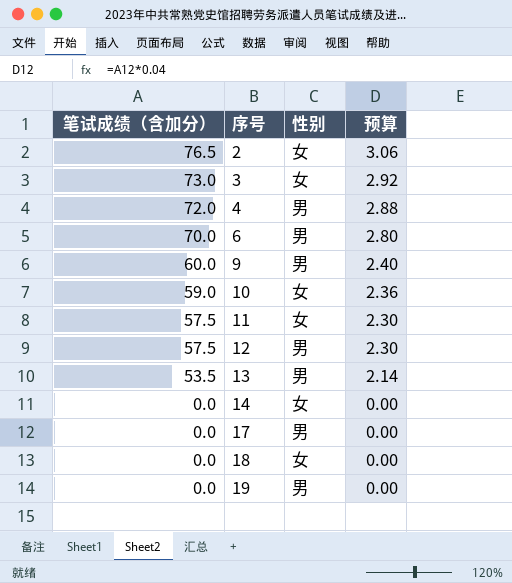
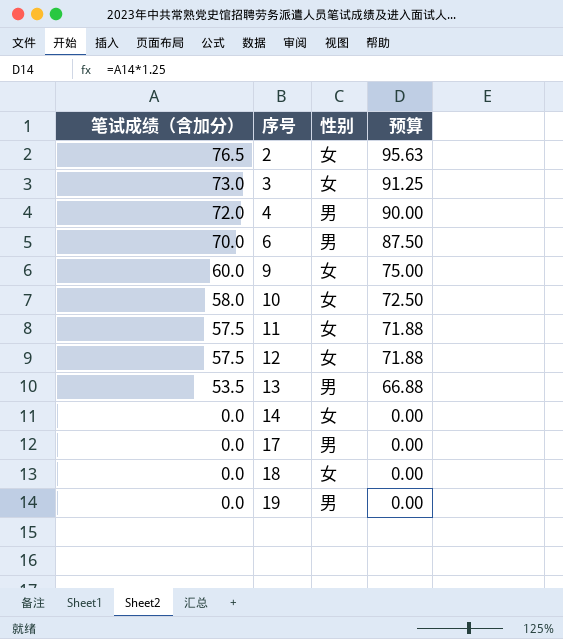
column 预算 | formula: [笔试成绩（含加分）] * 0.04 -> [笔试成绩（含加分）] * 1.25
9 | 性别: 男 -> 女
10 | 笔试成绩（含加分）: 59.0 -> 58.0
12 | 性别: 男 -> 女

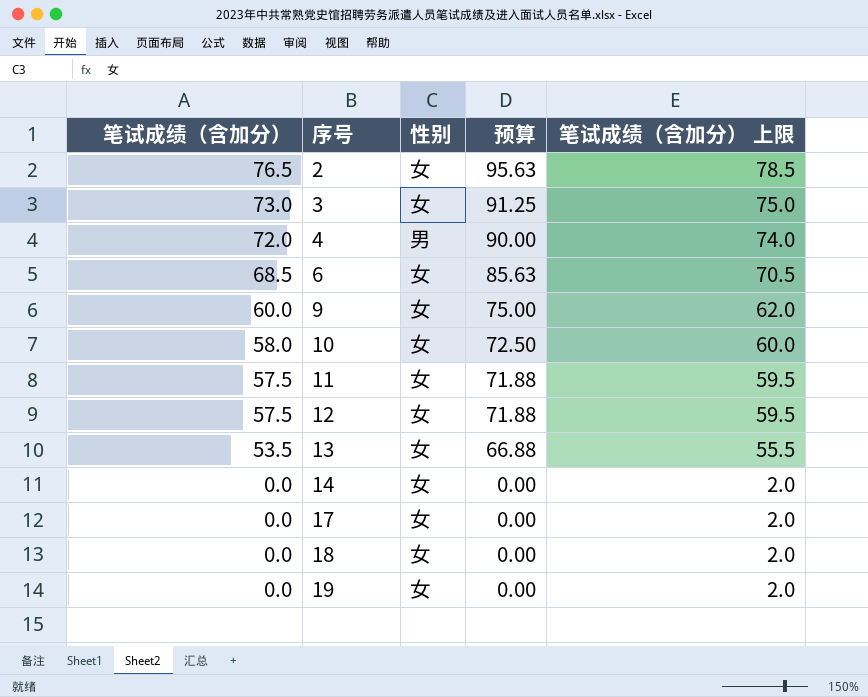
column 笔试成绩（含加分） 上限 | formula: none -> [笔试成绩（含加分）] + 2
6 | 笔试成绩（含加分）: 70.0 -> 68.5
6 | 性别: 男 -> 女
6 | 预算: 87.50 -> 85.63
13 | 性别: 男 -> 女
17 | 性别: 男 -> 女
19 | 性别: 男 -> 女

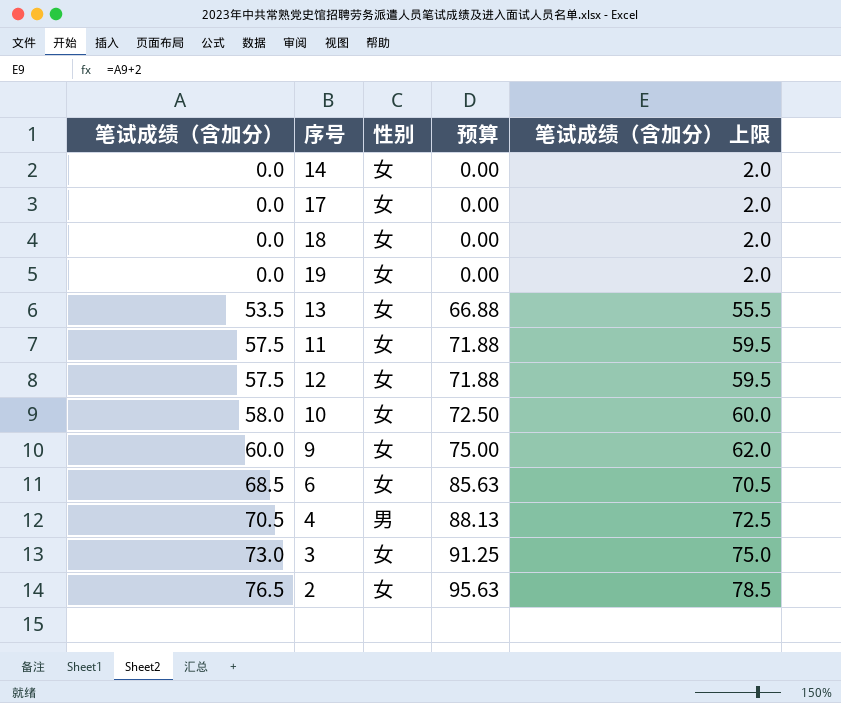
row order: 笔试成绩（含加分） descending -> 笔试成绩（含加分） ascending
4 | 笔试成绩（含加分）: 72.0 -> 70.5
4 | 预算: 90.00 -> 88.13
4 | 笔试成绩（含加分） 上限: 74.0 -> 72.5

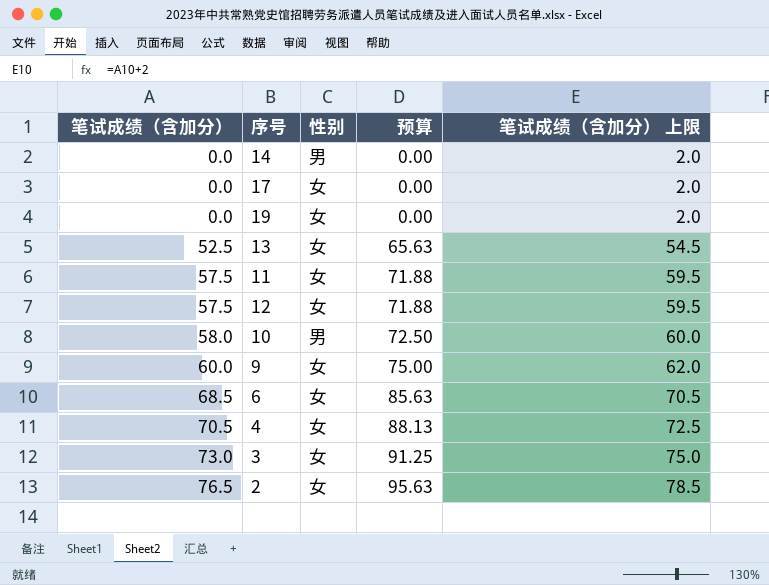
row 18: 0.0 | 女 | 0.00 | 2.0 -> none
14 | 性别: 女 -> 男
13 | 笔试成绩（含加分）: 53.5 -> 52.5
13 | 预算: 66.88 -> 65.63
13 | 笔试成绩（含加分） 上限: 55.5 -> 54.5
10 | 性别: 女 -> 男
4 | 性别: 男 -> 女

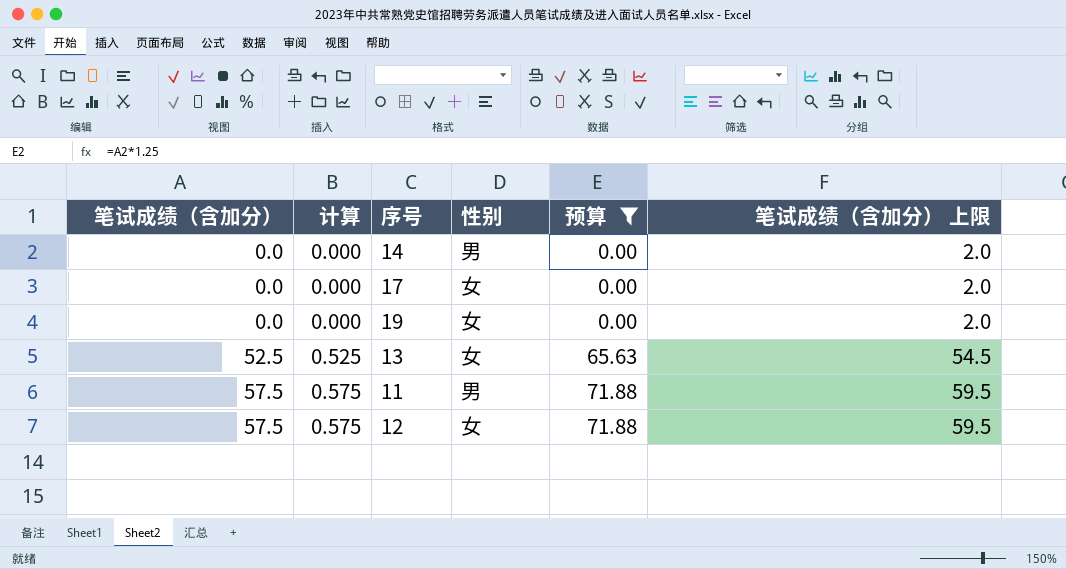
filter: none -> 预算 <= 71.88
column 计算 | formula: none -> [笔试成绩（含加分）] * 0.01
11 | 性别: 女 -> 男

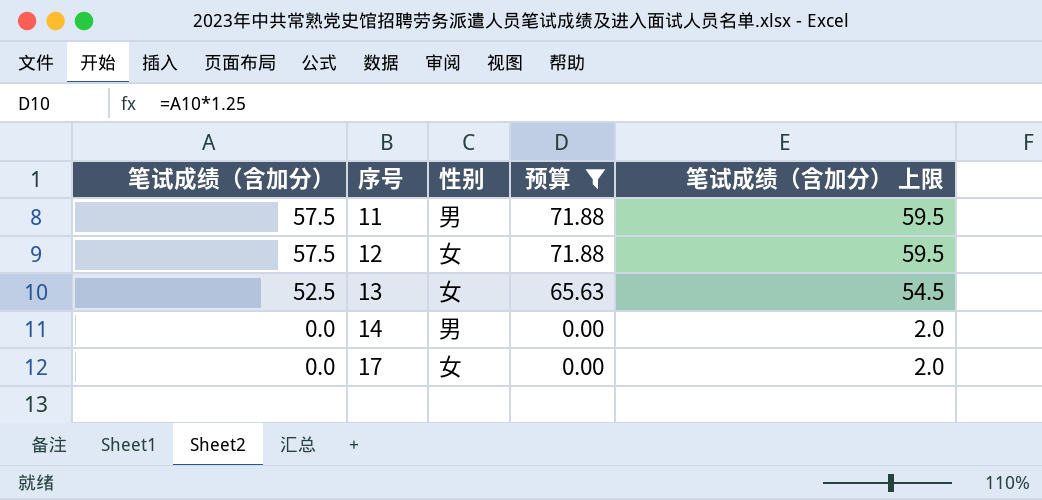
row order: 笔试成绩（含加分） ascending -> 笔试成绩（含加分） descending
column 计算 | formula: [笔试成绩（含加分）] * 0.01 -> none
row 19: 0.0 | 0.000 | 女 | 0.00 | 2.0 -> none

